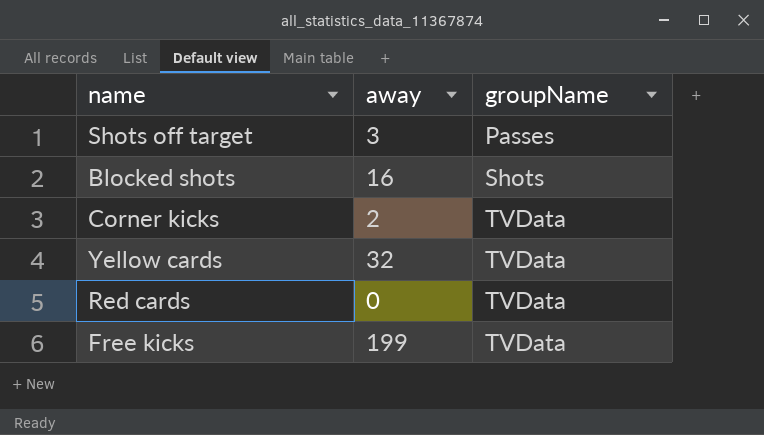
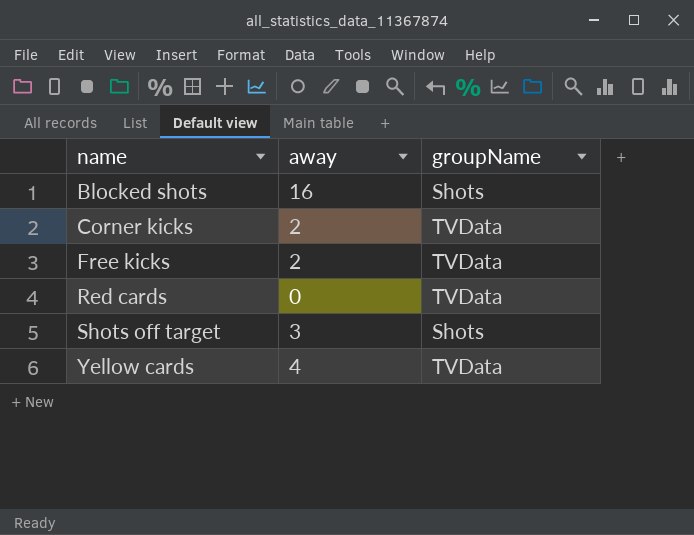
row order: groupName ascending -> name ascending
Free kicks | away: 199 -> 2
Shots off target | groupName: Passes -> Shots
Yellow cards | away: 32 -> 4

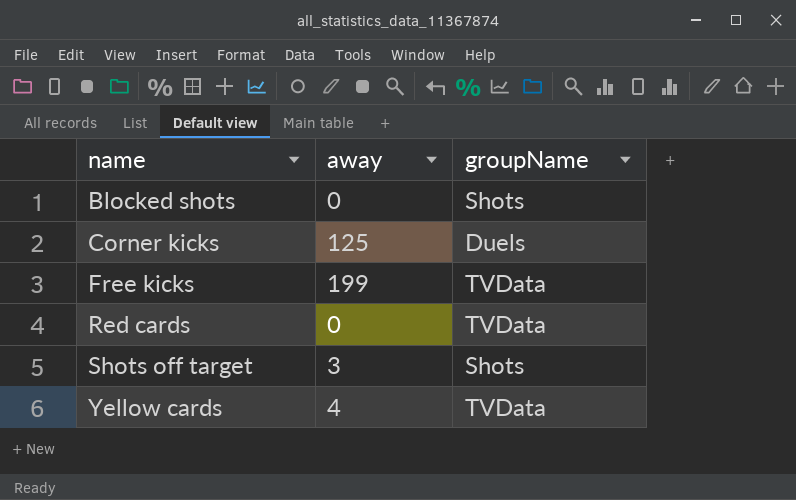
Blocked shots | away: 16 -> 0
Corner kicks | away: 2 -> 125
Corner kicks | groupName: TVData -> Duels
Free kicks | away: 2 -> 199

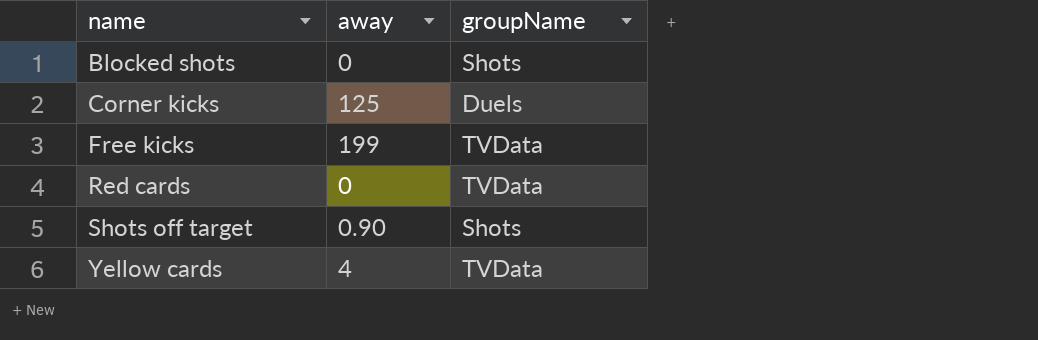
Shots off target | away: 3 -> 0.90

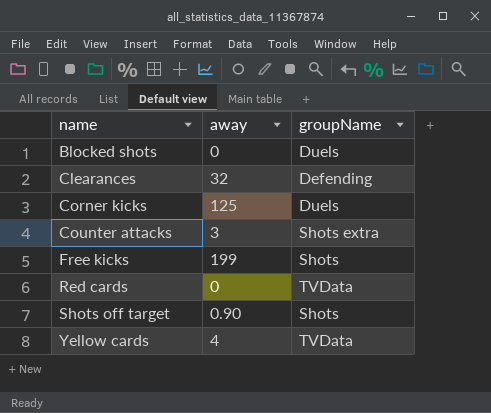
Blocked shots | groupName: Shots -> Duels
row Clearances: none -> 32 | Defending
row Counter attacks: none -> 3 | Shots extra
Free kicks | groupName: TVData -> Shots

